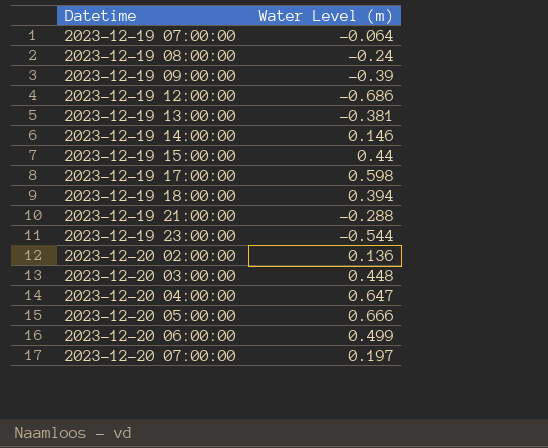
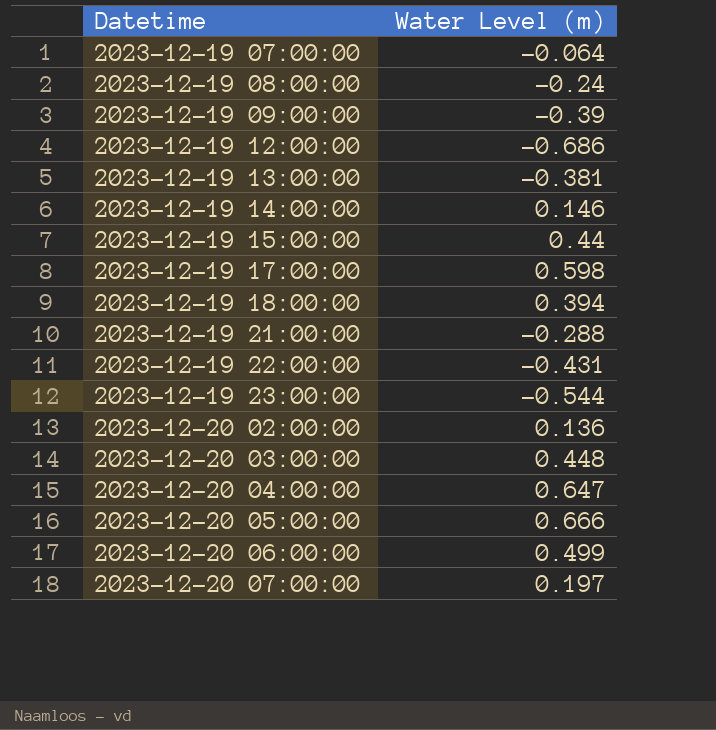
row 2023-12-19 22:00:00: none -> -0.431

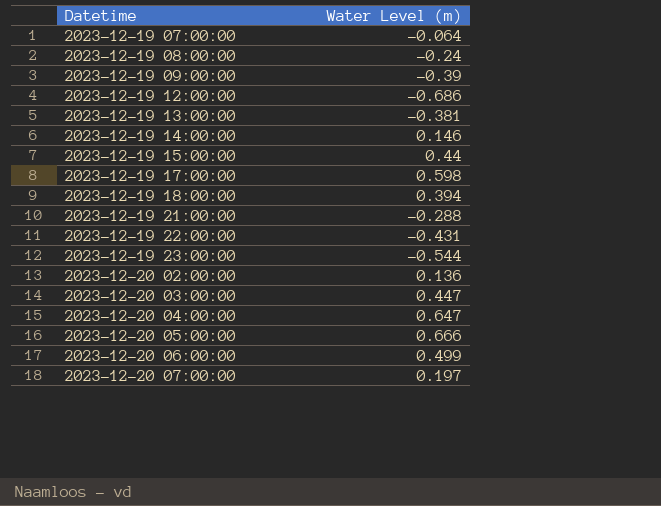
2023-12-20 03:00:00 | Water Level (m): 0.448 -> 0.447

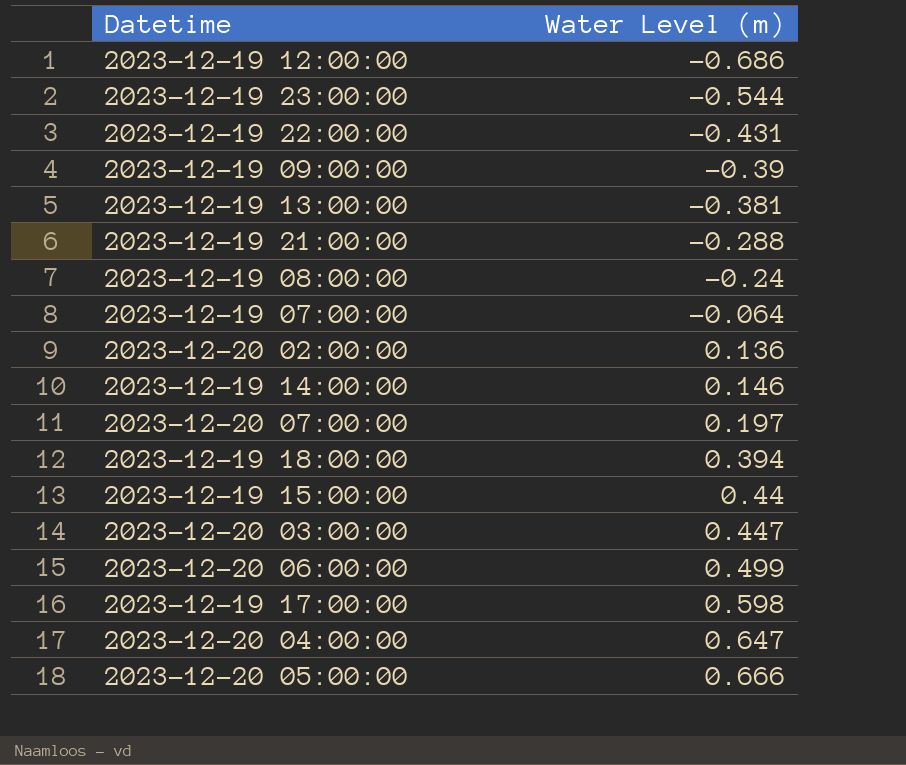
row order: Datetime ascending -> Water Level (m) ascending

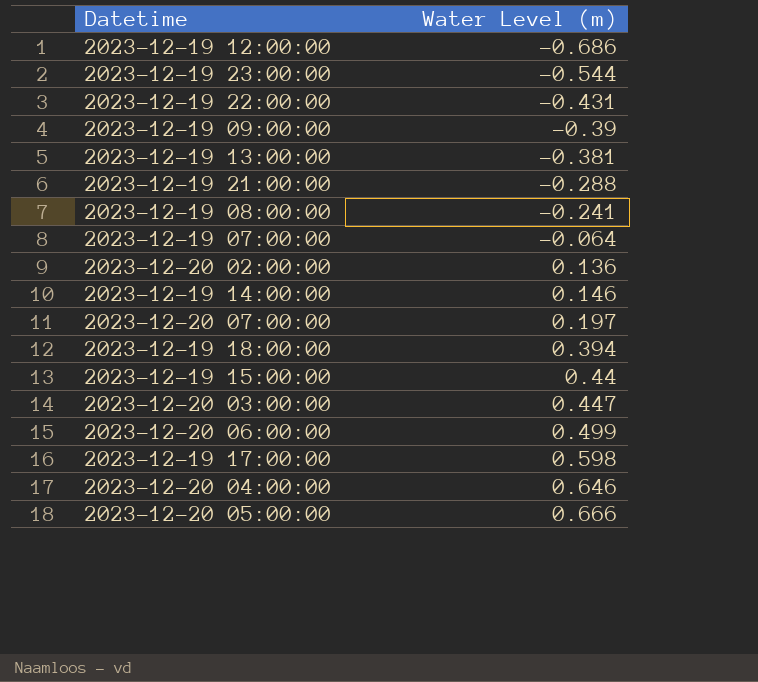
2023-12-19 08:00:00 | Water Level (m): -0.24 -> -0.241
2023-12-20 04:00:00 | Water Level (m): 0.647 -> 0.646

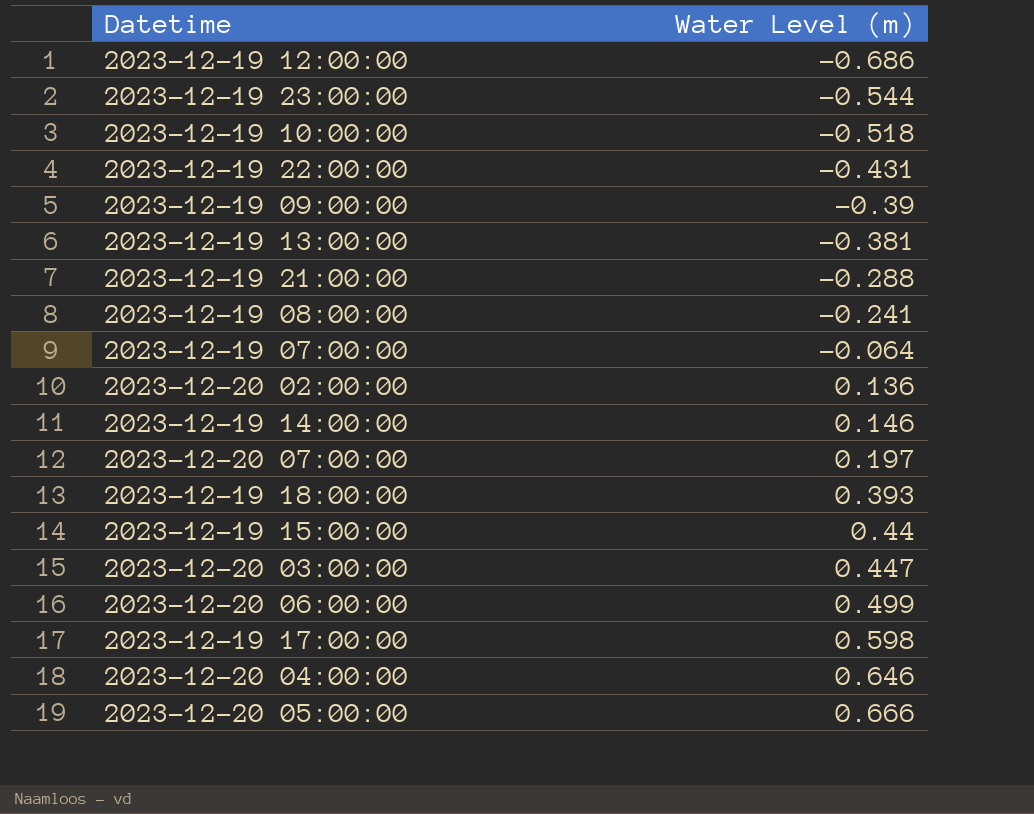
row 2023-12-19 10:00:00: none -> -0.518
2023-12-19 18:00:00 | Water Level (m): 0.394 -> 0.393

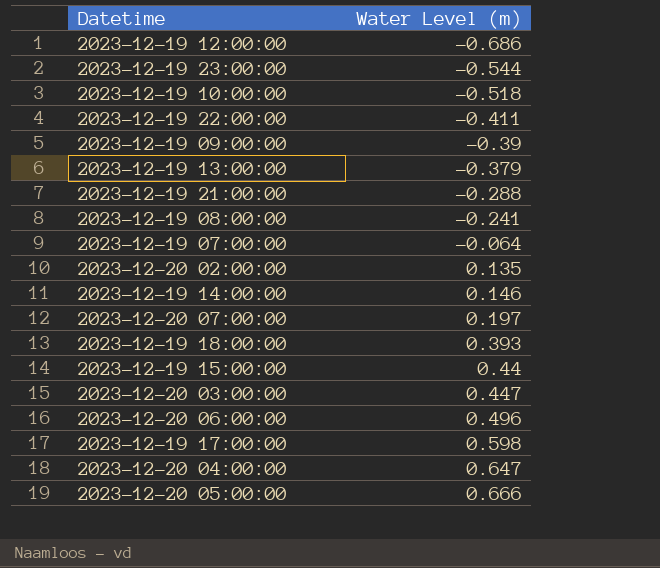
2023-12-19 22:00:00 | Water Level (m): -0.431 -> -0.411
2023-12-19 13:00:00 | Water Level (m): -0.381 -> -0.379
2023-12-20 02:00:00 | Water Level (m): 0.136 -> 0.135
2023-12-20 06:00:00 | Water Level (m): 0.499 -> 0.496
2023-12-20 04:00:00 | Water Level (m): 0.646 -> 0.647

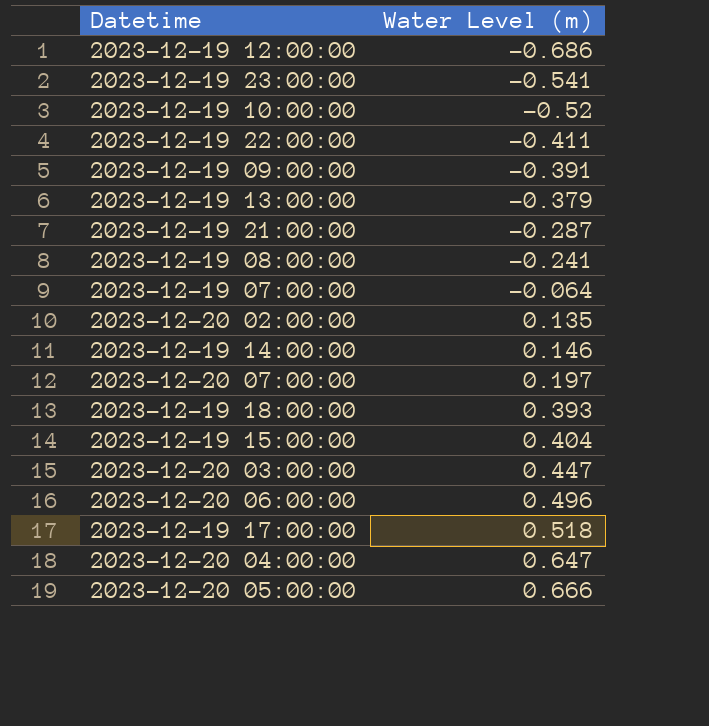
2023-12-19 23:00:00 | Water Level (m): -0.544 -> -0.541
2023-12-19 10:00:00 | Water Level (m): -0.518 -> -0.52
2023-12-19 09:00:00 | Water Level (m): -0.39 -> -0.391
2023-12-19 21:00:00 | Water Level (m): -0.288 -> -0.287
2023-12-19 15:00:00 | Water Level (m): 0.44 -> 0.404
2023-12-19 17:00:00 | Water Level (m): 0.598 -> 0.518

